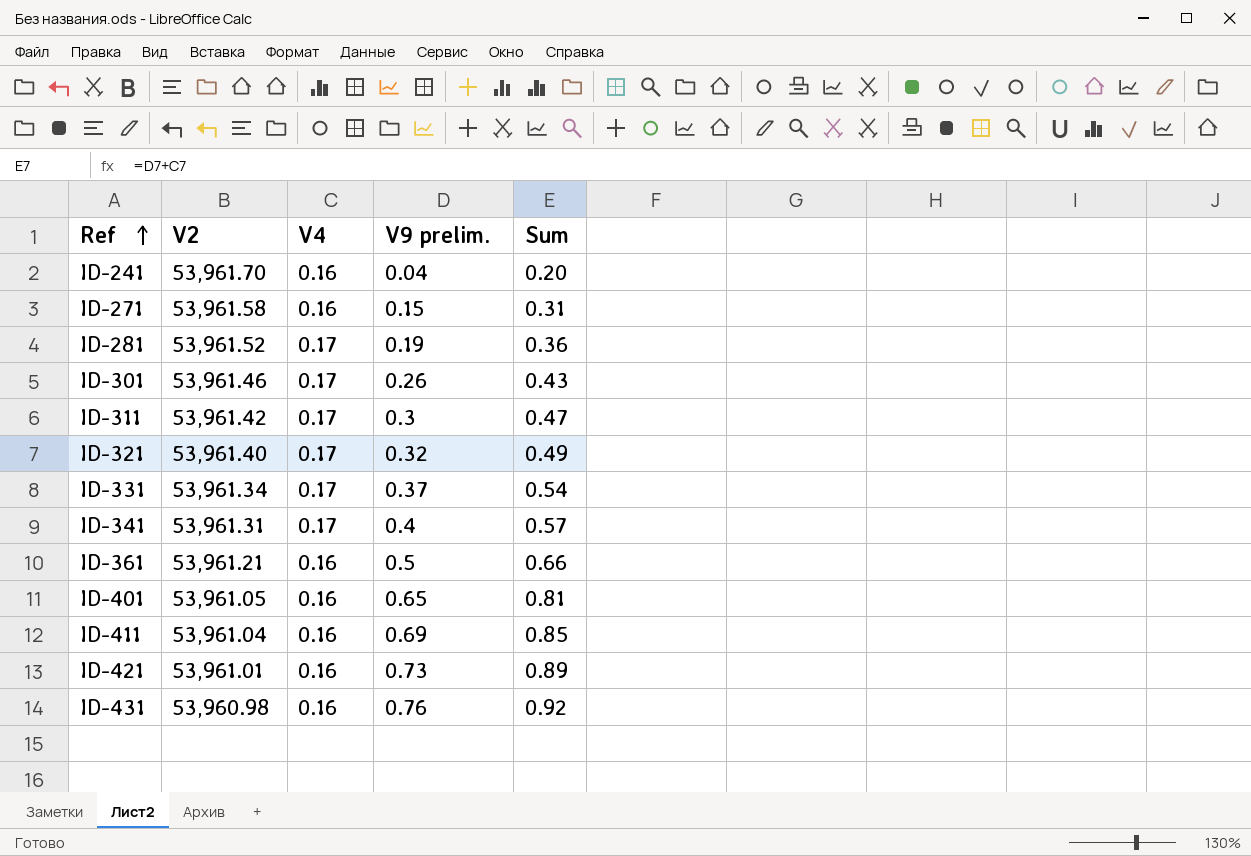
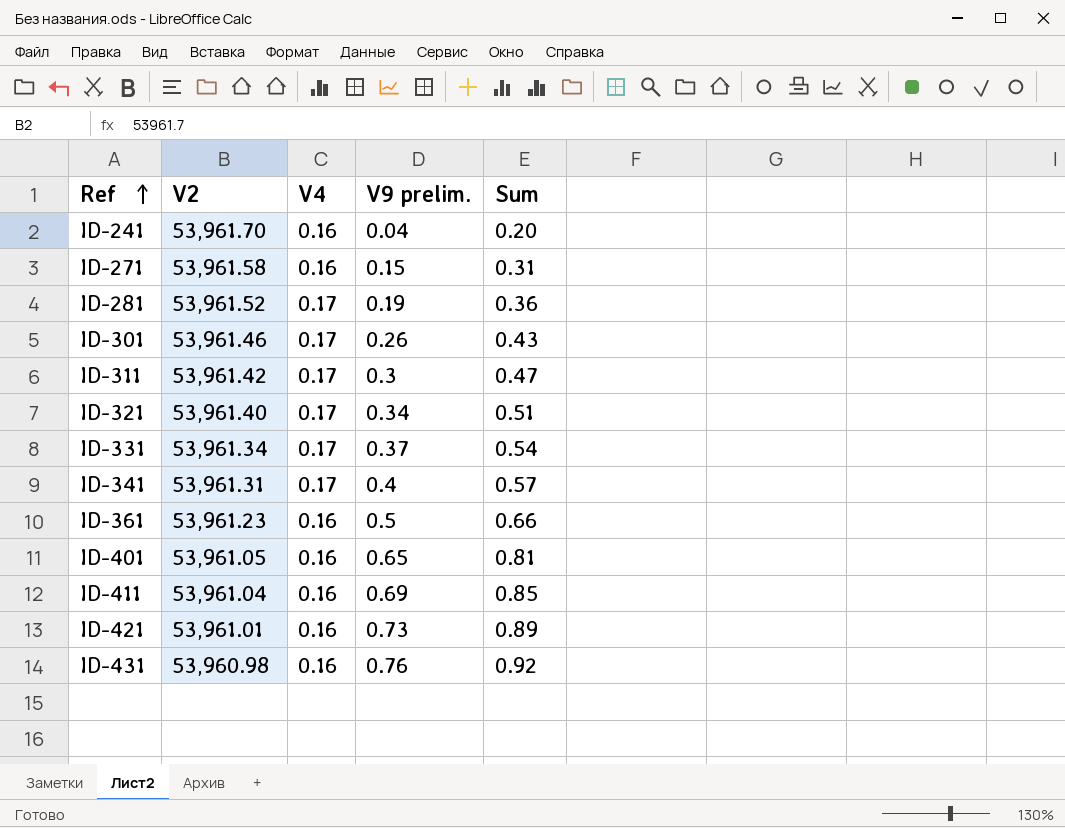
ID-321 | V9 prelim.: 0.32 -> 0.34
ID-321 | Sum: 0.49 -> 0.51
ID-361 | V2: 53,961.21 -> 53,961.23

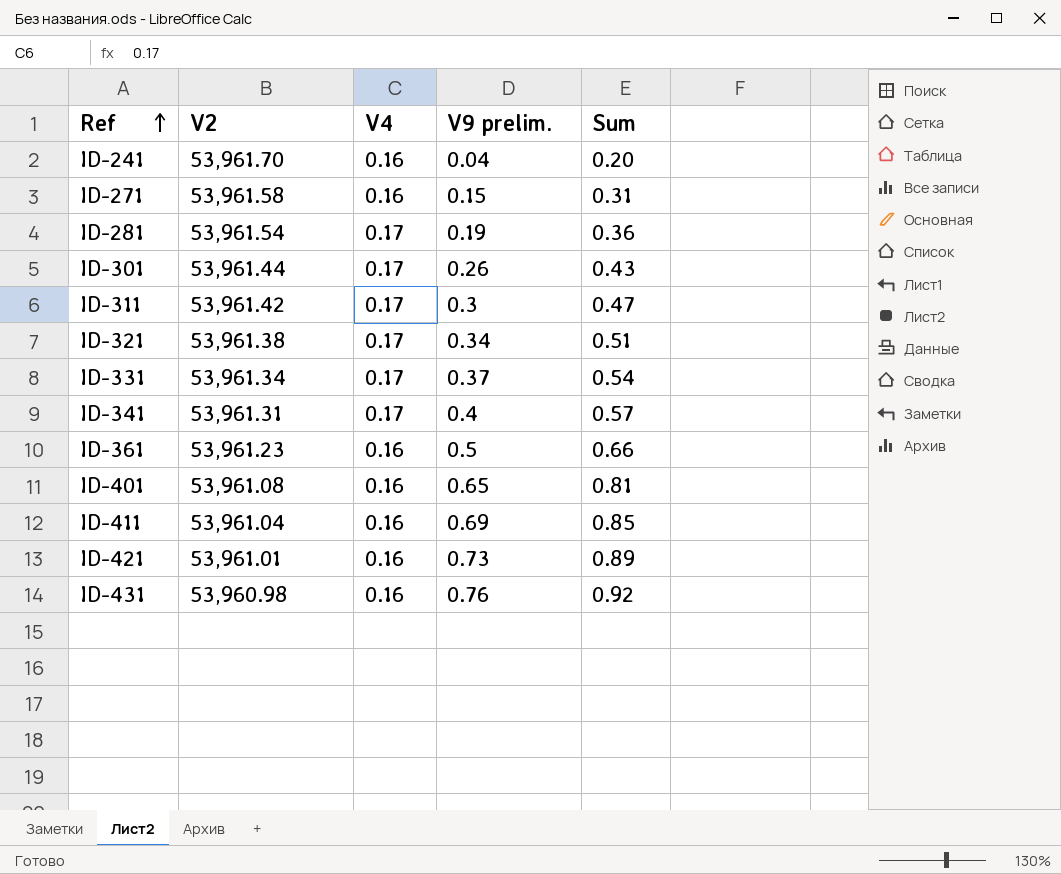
ID-281 | V2: 53,961.52 -> 53,961.54
ID-301 | V2: 53,961.46 -> 53,961.44
ID-321 | V2: 53,961.40 -> 53,961.38
ID-401 | V2: 53,961.05 -> 53,961.08

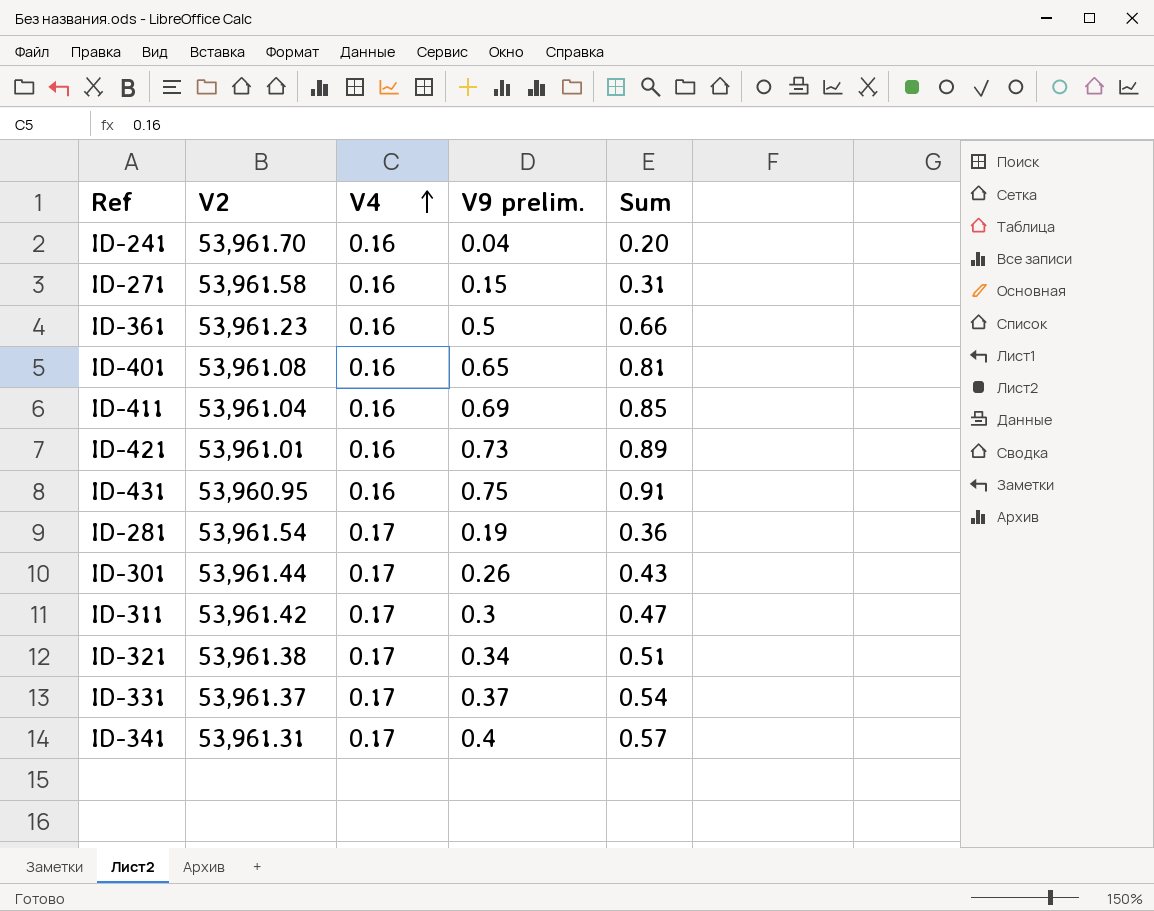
row order: Ref ascending -> V4 ascending
ID-431 | V2: 53,960.98 -> 53,960.95
ID-431 | V9 prelim.: 0.76 -> 0.75
ID-431 | Sum: 0.92 -> 0.91
ID-331 | V2: 53,961.34 -> 53,961.37

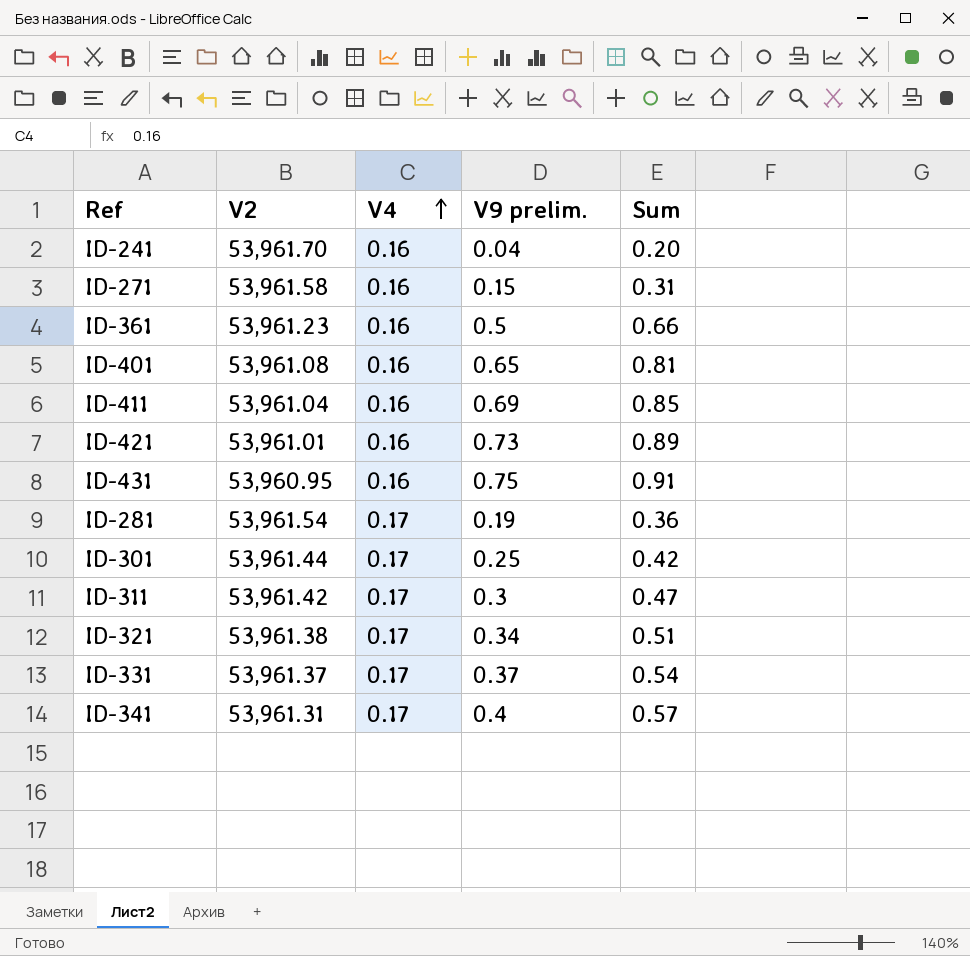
ID-301 | V9 prelim.: 0.26 -> 0.25
ID-301 | Sum: 0.43 -> 0.42

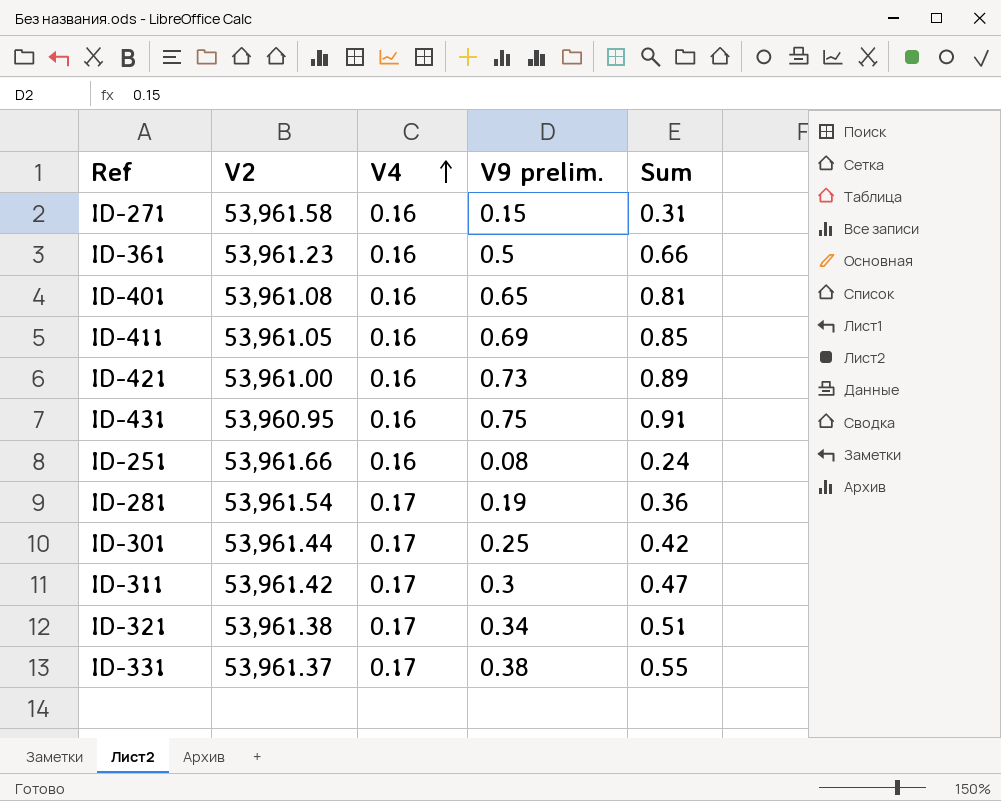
row ID-241: 53,961.70 | 0.16 | 0.04 | 0.20 -> none
row ID-341: 53,961.31 | 0.17 | 0.4 | 0.57 -> none
ID-411 | V2: 53,961.04 -> 53,961.05
ID-421 | V2: 53,961.01 -> 53,961.00
row ID-251: none -> 53,961.66 | 0.16 | 0.08 | 0.24
ID-331 | V9 prelim.: 0.37 -> 0.38
ID-331 | Sum: 0.54 -> 0.55

